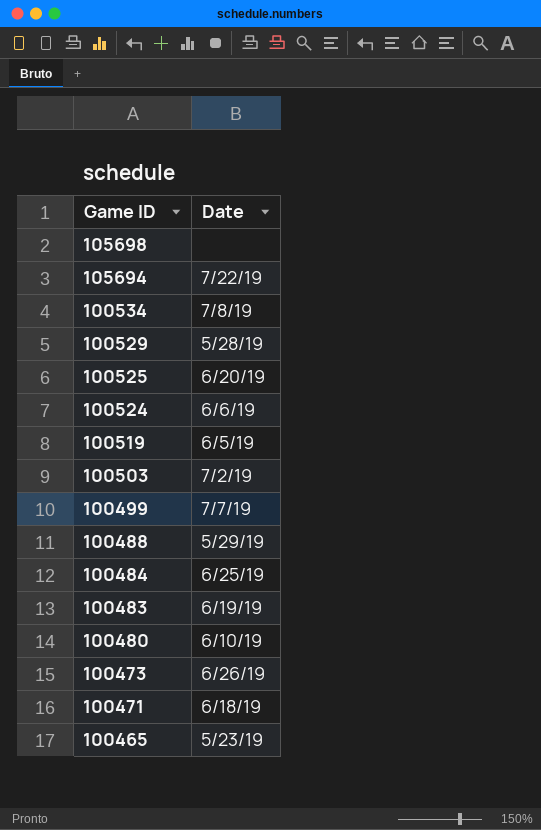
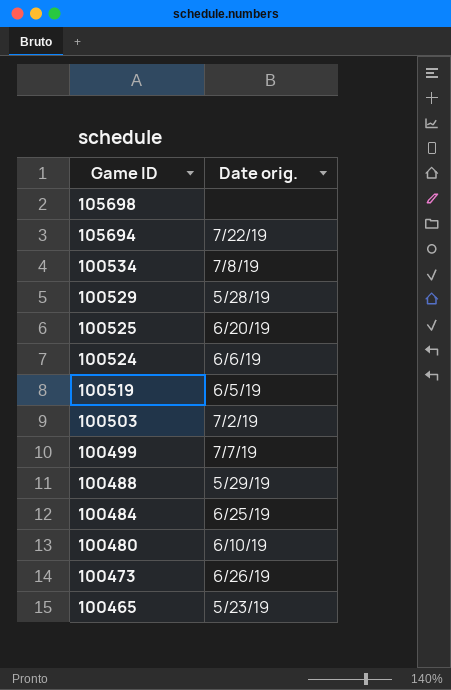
column name: Date -> Date orig.
row 100483: 6/19/19 -> none
row 100471: 6/18/19 -> none

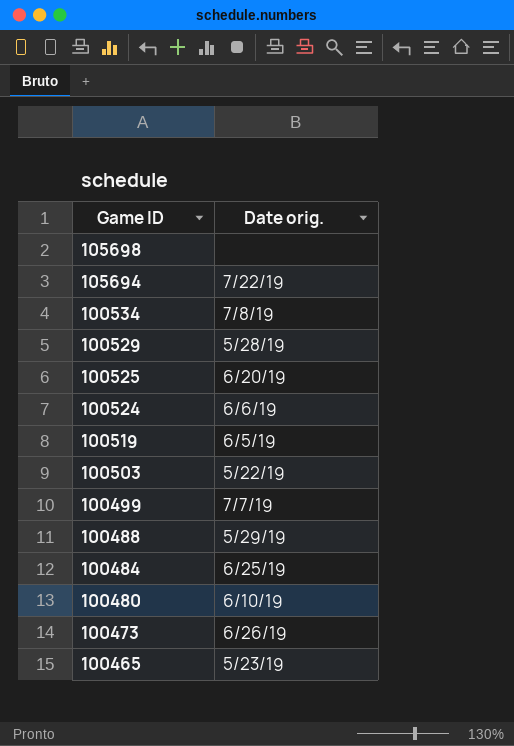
100503 | Date orig.: 7/2/19 -> 5/22/19

